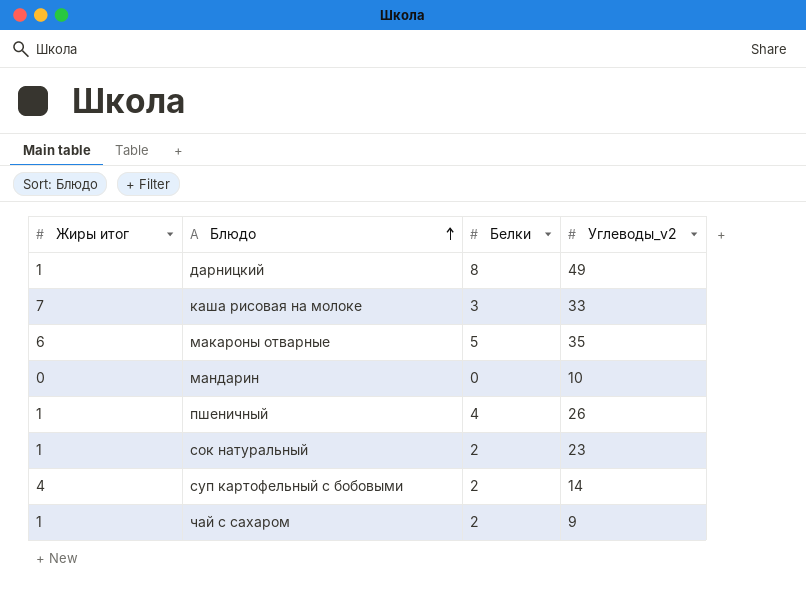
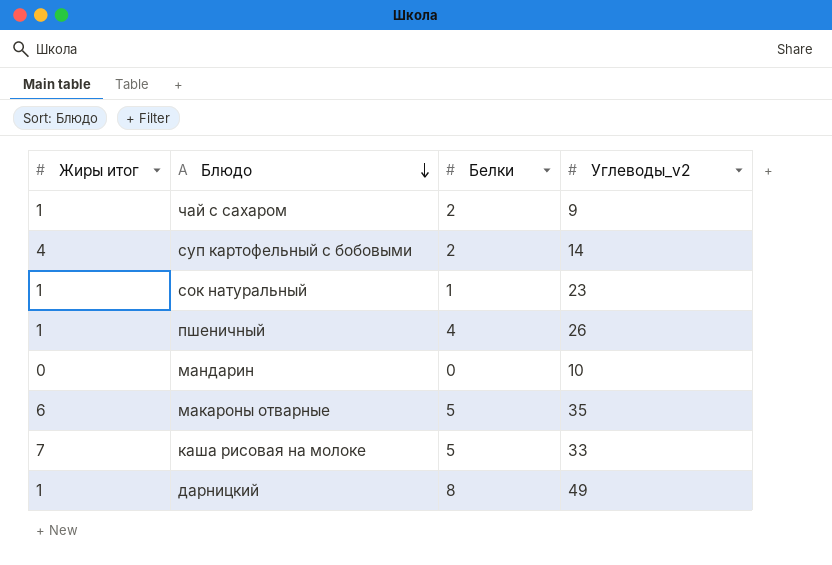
row order: Блюдо ascending -> Блюдо descending
сок натуральный | Белки: 2 -> 1
каша рисовая на молоке | Белки: 3 -> 5

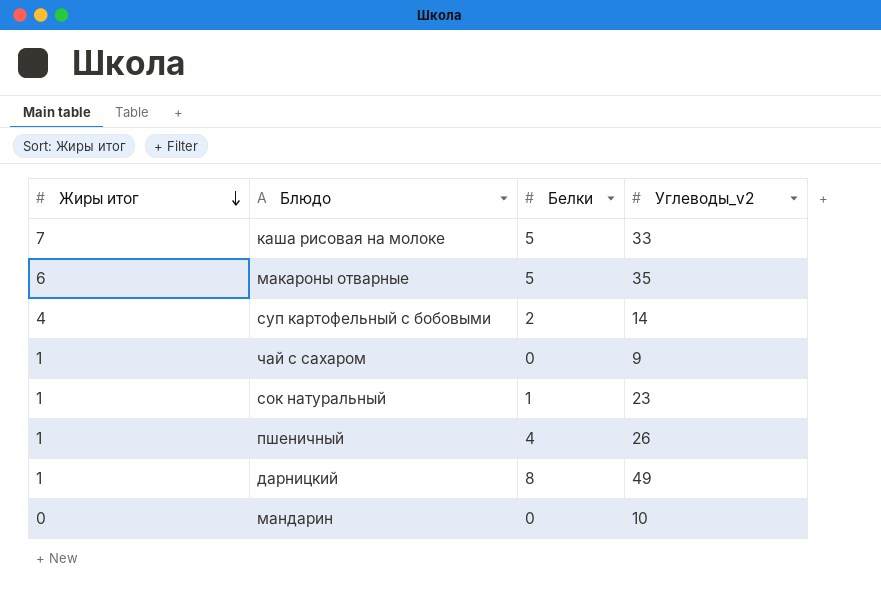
row order: Блюдо descending -> Жиры итог descending
чай с сахаром | Белки: 2 -> 0

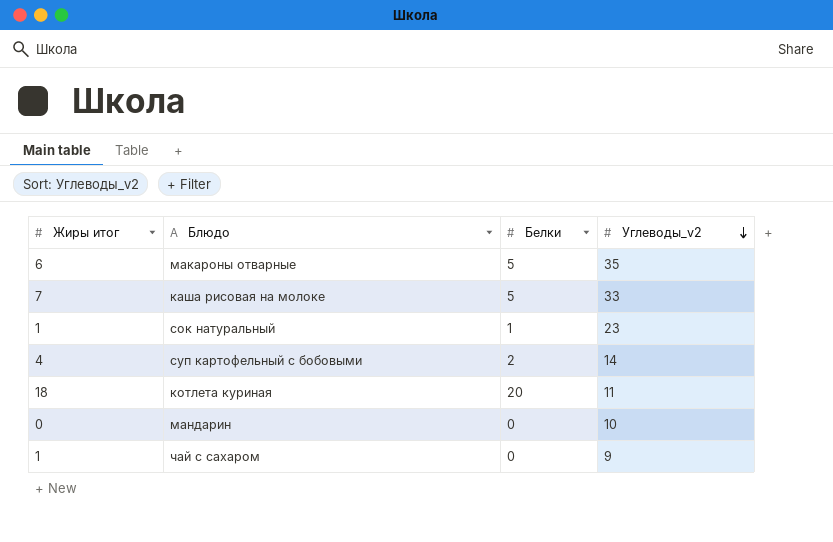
row order: Жиры итог descending -> Углеводы_v2 descending
row пшеничный: 1 | 4 | 26 -> none
row дарницкий: 1 | 8 | 49 -> none
row котлета куриная: none -> 18 | 20 | 11

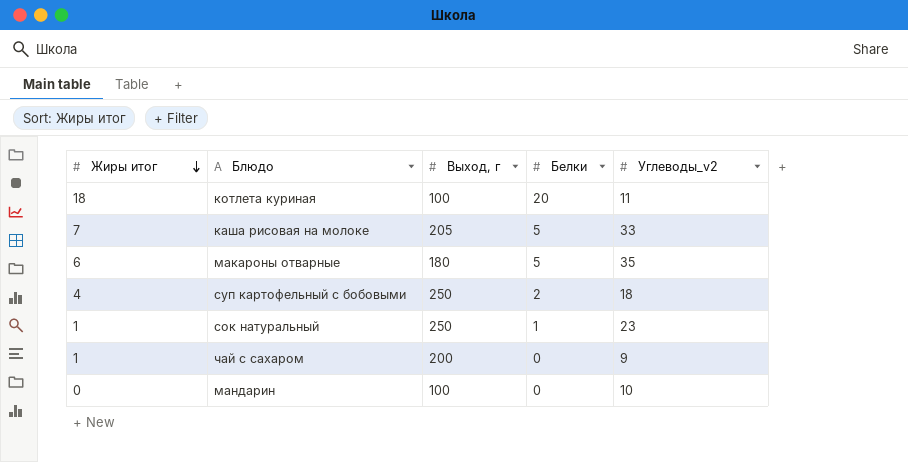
row order: Углеводы_v2 descending -> Жиры итог descending
column Выход, г | position: none -> 3
суп картофельный с бобовыми | Углеводы_v2: 14 -> 18

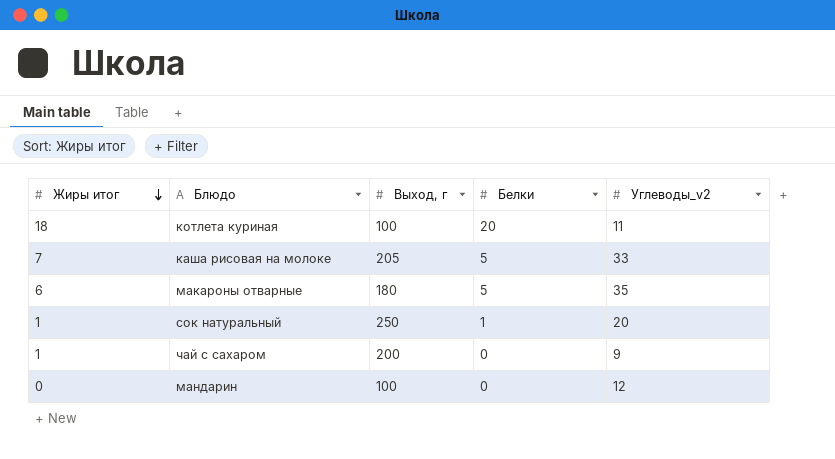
row суп картофельный с бобовыми: 4 | 250 | 2 | 18 -> none
сок натуральный | Углеводы_v2: 23 -> 20
мандарин | Углеводы_v2: 10 -> 12

